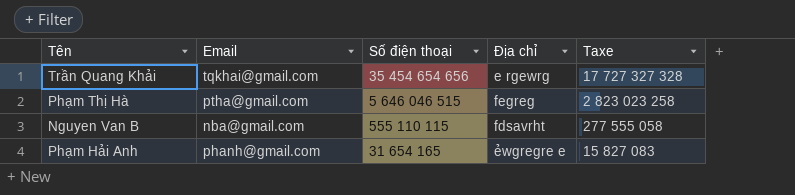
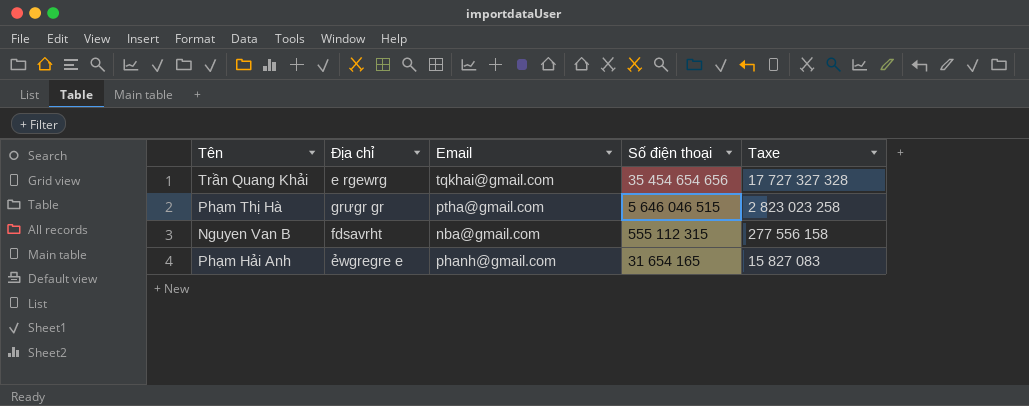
column Địa chỉ | position: 4 -> 2
Phạm Thị Hà | Địa chỉ: fegreg -> grưgr gr
Nguyen Van B | Số điện thoại: 555 110 115 -> 555 112 315
Nguyen Van B | Taxe: 277 555 058 -> 277 556 158

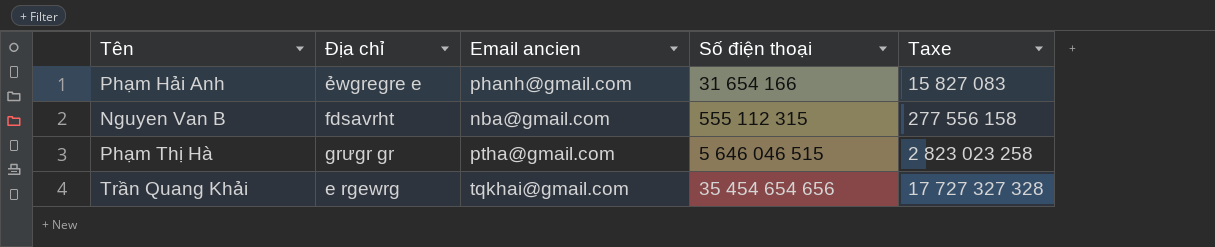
row order: Số điện thoại descending -> Số điện thoại ascending
column name: Email -> Email ancien
Phạm Hải Anh | Số điện thoại: 31 654 165 -> 31 654 166

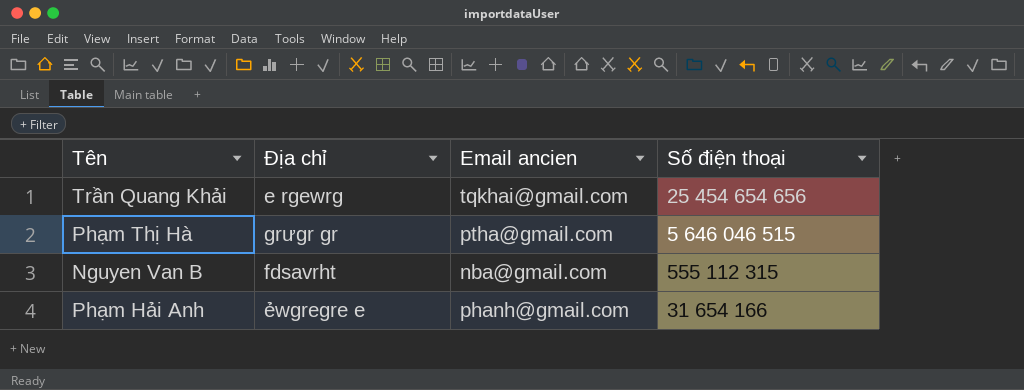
row order: Số điện thoại ascending -> Số điện thoại descending
column Taxe | formula: [Số điện thoại] * 0,5 -> none
Trần Quang Khải | Số điện thoại: 35 454 654 656 -> 25 454 654 656

